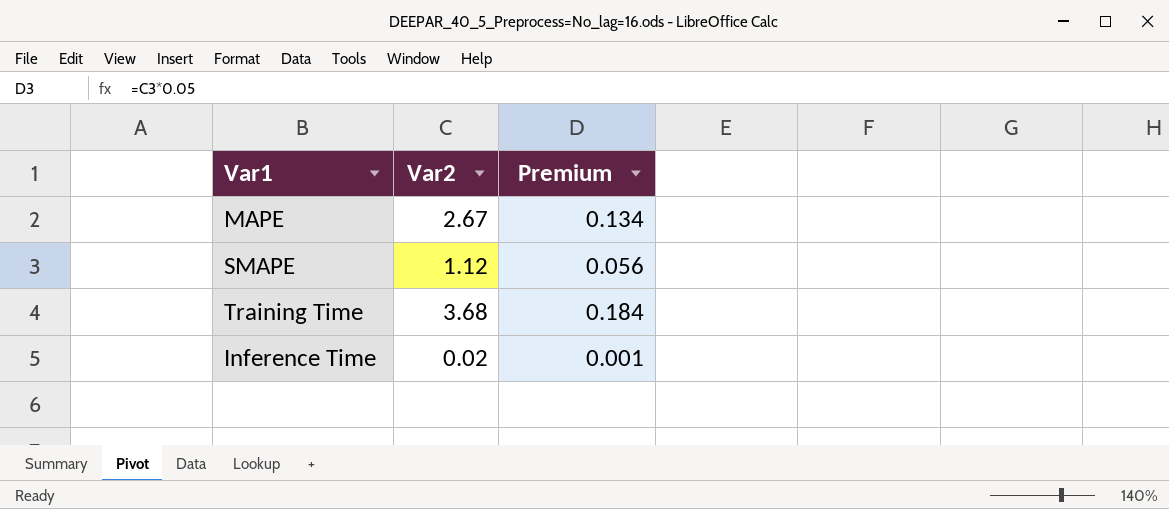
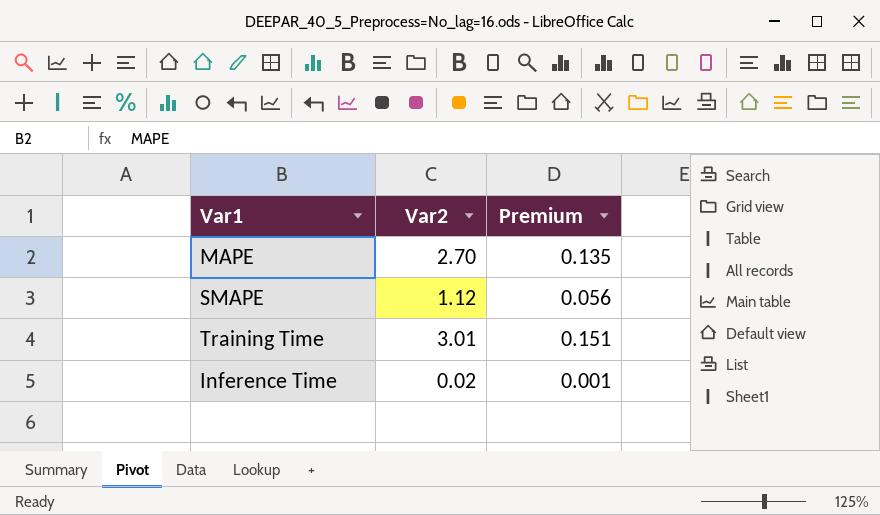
MAPE | Var2: 2.67 -> 2.70
MAPE | Premium: 0.134 -> 0.135
Training Time | Var2: 3.68 -> 3.01
Training Time | Premium: 0.184 -> 0.151

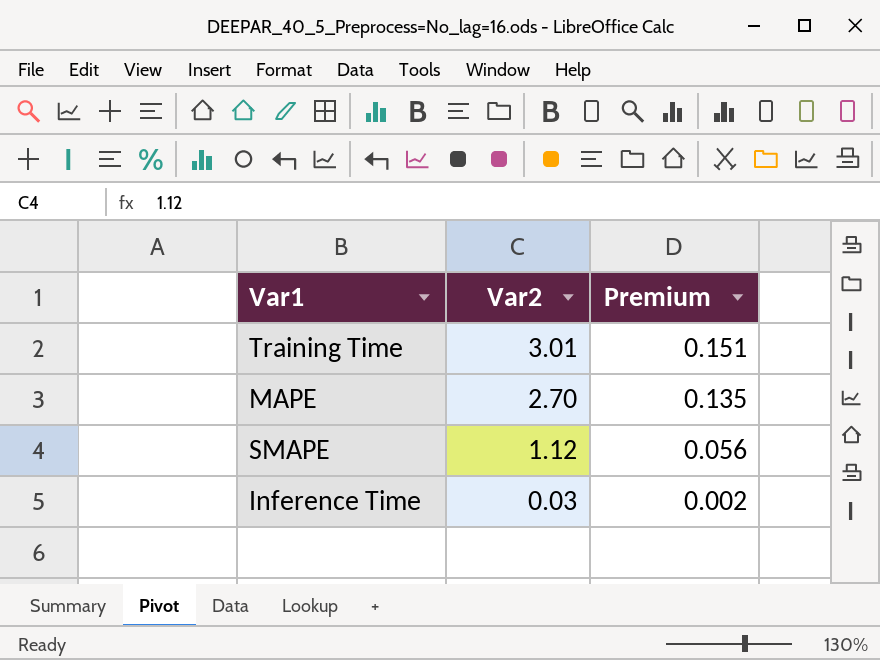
row order: none -> Var2 descending
Inference Time | Var2: 0.02 -> 0.03
Inference Time | Premium: 0.001 -> 0.002

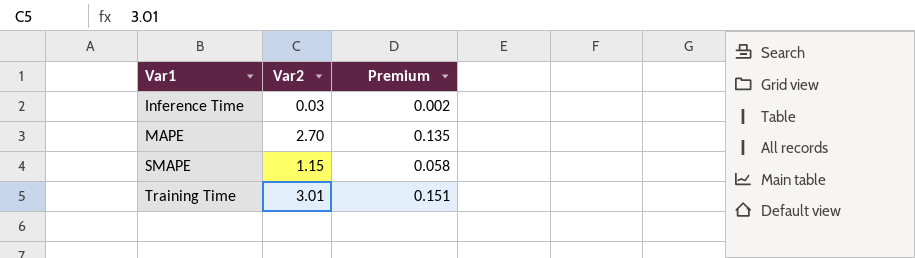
row order: Var2 descending -> Var1 ascending
SMAPE | Var2: 1.12 -> 1.15
SMAPE | Premium: 0.056 -> 0.058

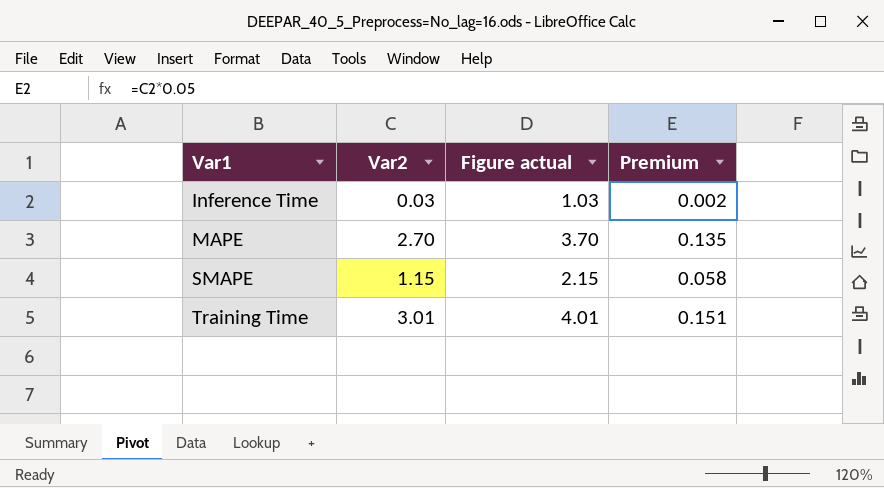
column Figure actual | formula: none -> [Var2] + 1

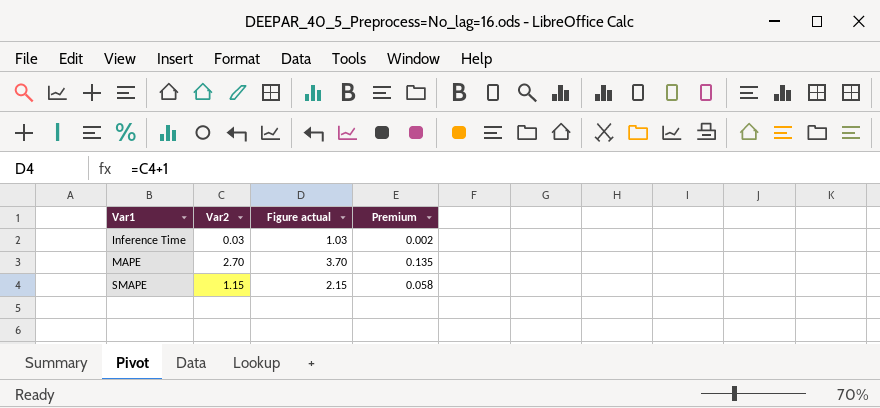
row Training Time: 3.01 | 4.01 | 0.151 -> none

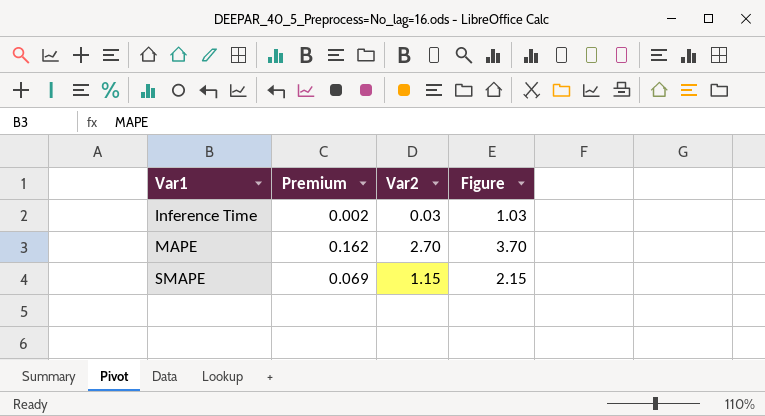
column Premium | formula: [Var2] * 0.05 -> [Var2] * 0.06
column Premium | position: 4 -> 2
column name: Figure actual -> Figure

